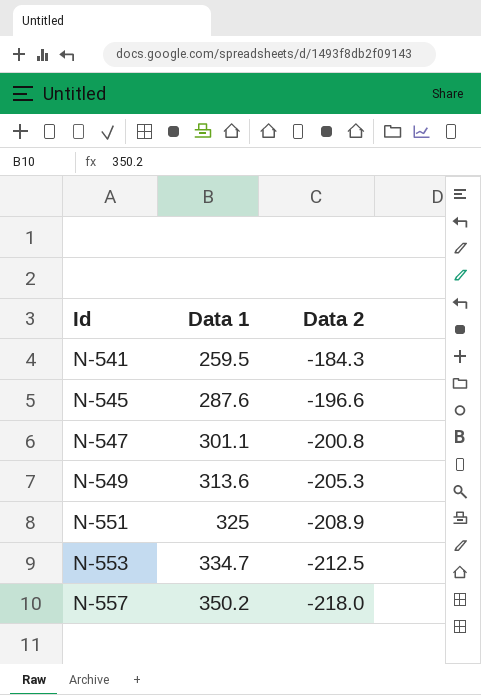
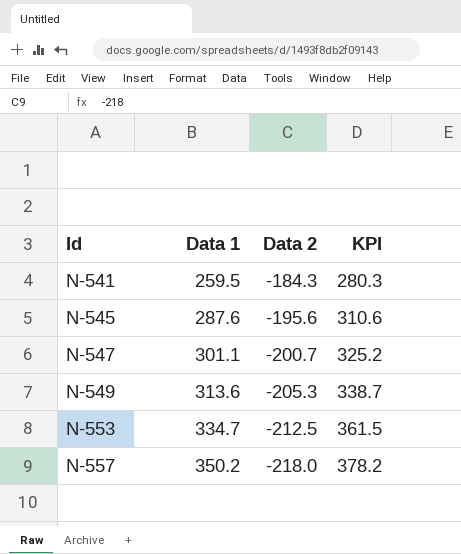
column KPI | formula: none -> [Data 1] * 1.08
row N-551: 325 | -208.9 -> none
N-545 | Data 2: -196.6 -> -195.6
N-547 | Data 2: -200.8 -> -200.7

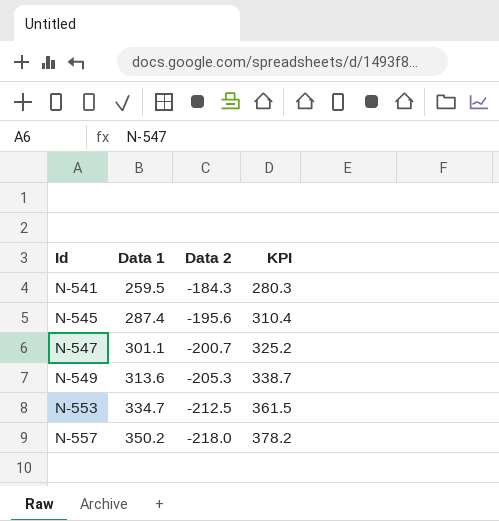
N-545 | Data 1: 287.6 -> 287.4
N-545 | KPI: 310.6 -> 310.4

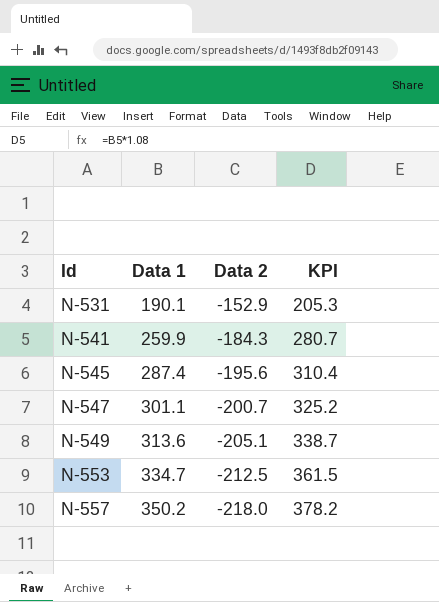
row N-531: none -> 190.1 | -152.9 | 205.3
N-541 | Data 1: 259.5 -> 259.9
N-541 | KPI: 280.3 -> 280.7
N-549 | Data 2: -205.3 -> -205.1

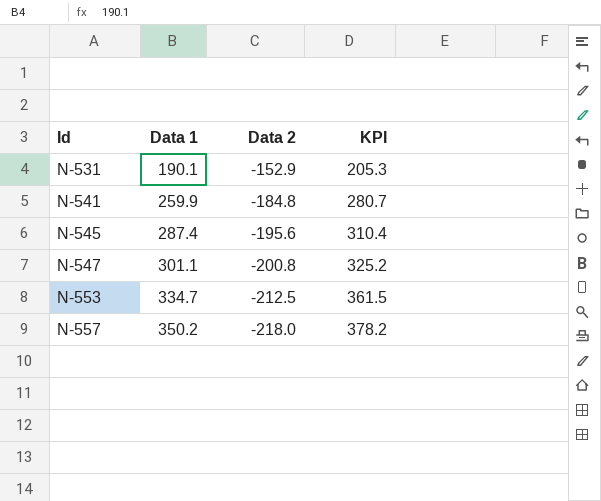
row N-549: 313.6 | -205.1 | 338.7 -> none
N-541 | Data 2: -184.3 -> -184.8
N-547 | Data 2: -200.7 -> -200.8

